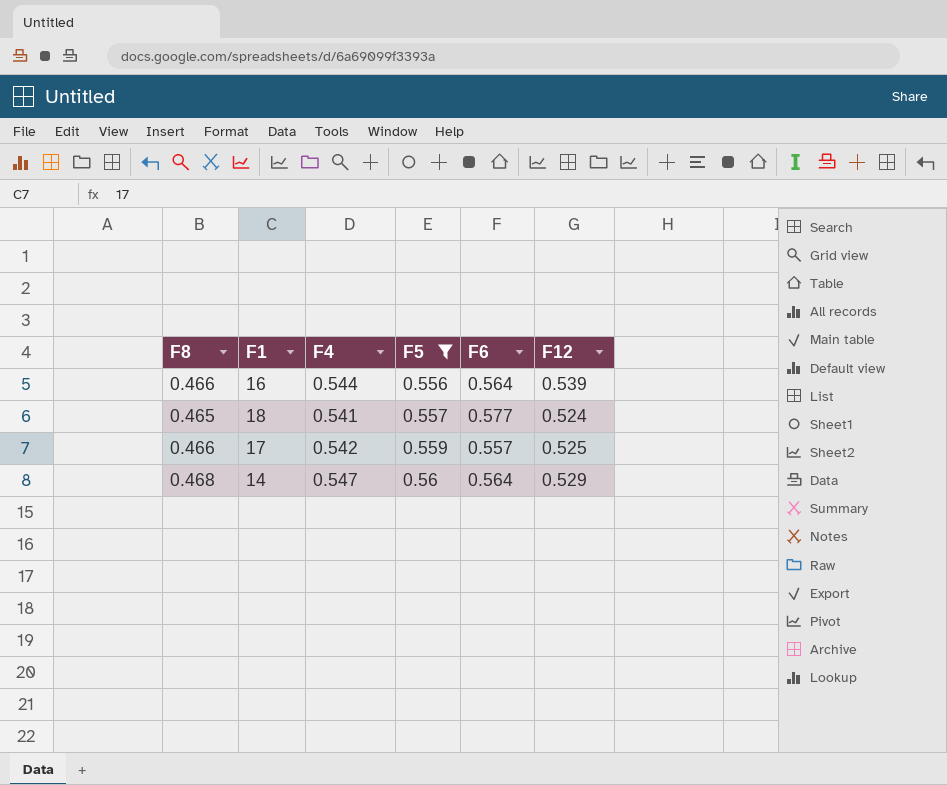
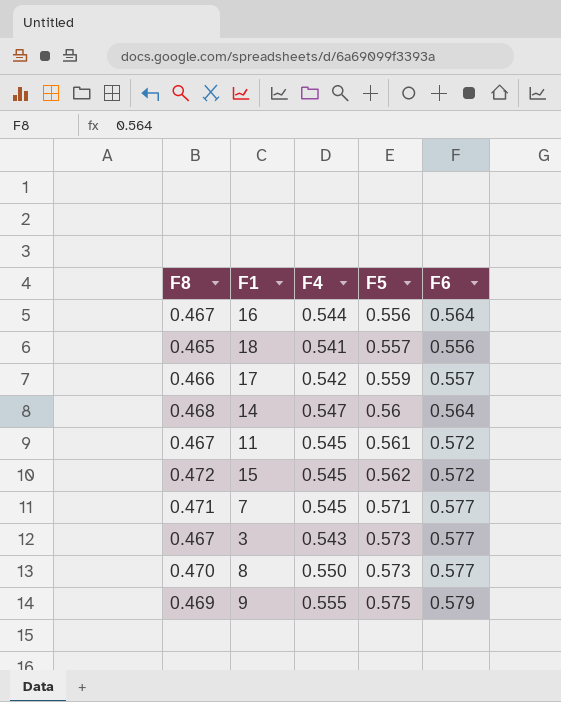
filter: F5 <= 0.56 -> none
column F12 | position: 6 -> none
16 | F8: 0.466 -> 0.467
18 | F6: 0.577 -> 0.556

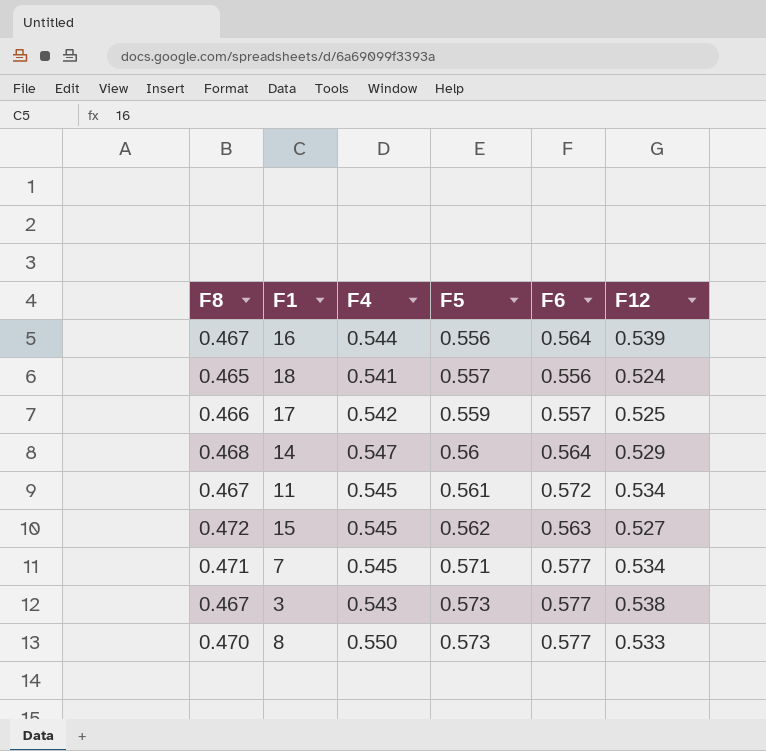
column F12 | position: none -> 6
row 9: 0.469 | 0.555 | 0.575 | 0.579 -> none
15 | F6: 0.572 -> 0.563

